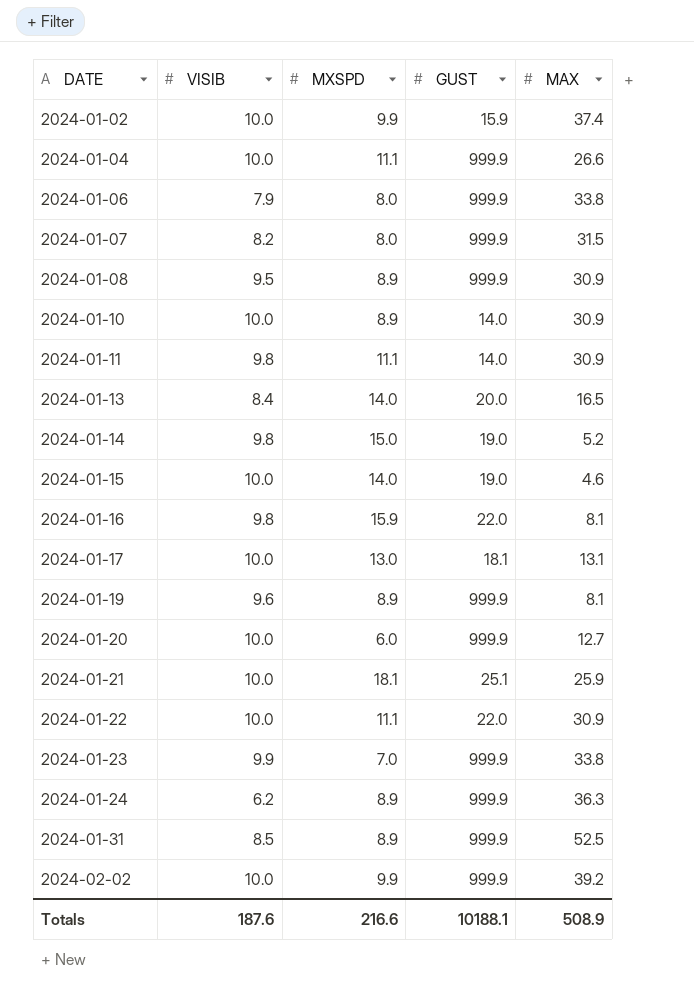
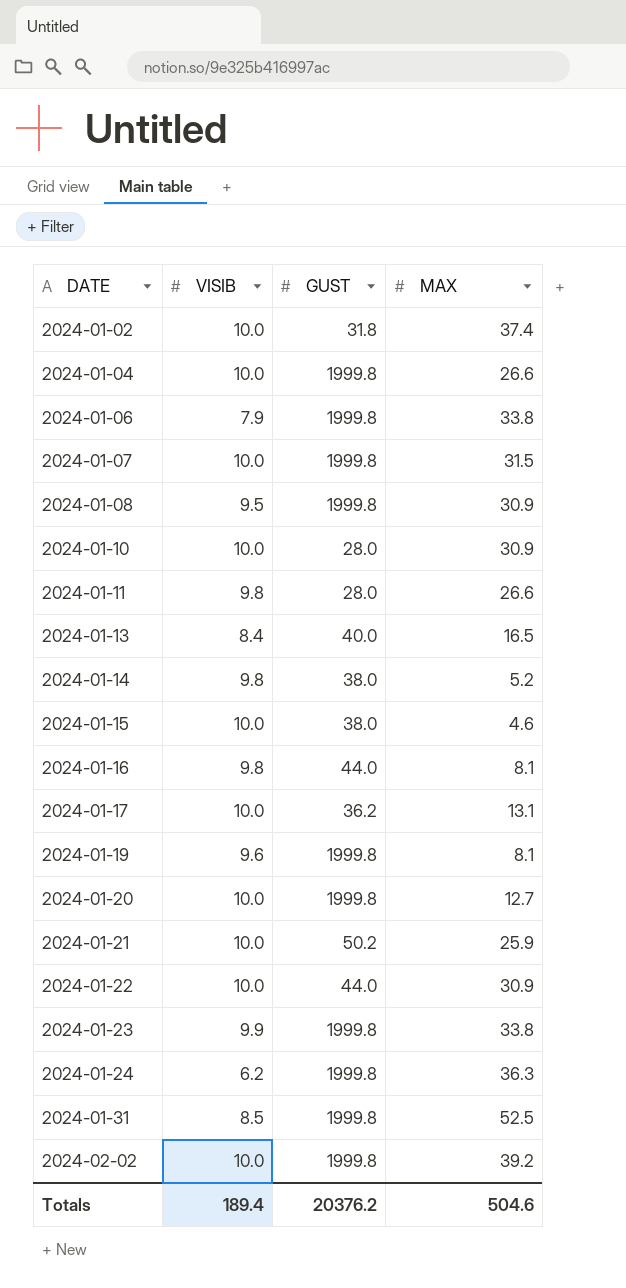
column MXSPD | position: 3 -> none
2024-01-02 | GUST: 15.9 -> 31.8
2024-01-04 | GUST: 999.9 -> 1999.8
2024-01-06 | GUST: 999.9 -> 1999.8
2024-01-07 | VISIB: 8.2 -> 10.0
2024-01-07 | GUST: 999.9 -> 1999.8
2024-01-08 | GUST: 999.9 -> 1999.8
2024-01-10 | GUST: 14.0 -> 28.0
2024-01-11 | GUST: 14.0 -> 28.0
2024-01-11 | MAX: 30.9 -> 26.6
2024-01-13 | GUST: 20.0 -> 40.0
2024-01-14 | GUST: 19.0 -> 38.0
2024-01-15 | GUST: 19.0 -> 38.0
2024-01-16 | GUST: 22.0 -> 44.0
2024-01-17 | GUST: 18.1 -> 36.2
2024-01-19 | GUST: 999.9 -> 1999.8
2024-01-20 | GUST: 999.9 -> 1999.8
2024-01-21 | GUST: 25.1 -> 50.2
2024-01-22 | GUST: 22.0 -> 44.0
2024-01-23 | GUST: 999.9 -> 1999.8
2024-01-24 | GUST: 999.9 -> 1999.8
2024-01-31 | GUST: 999.9 -> 1999.8
2024-02-02 | GUST: 999.9 -> 1999.8
Totals | VISIB: 187.6 -> 189.4
Totals | GUST: 10188.1 -> 20376.2
Totals | MAX: 508.9 -> 504.6

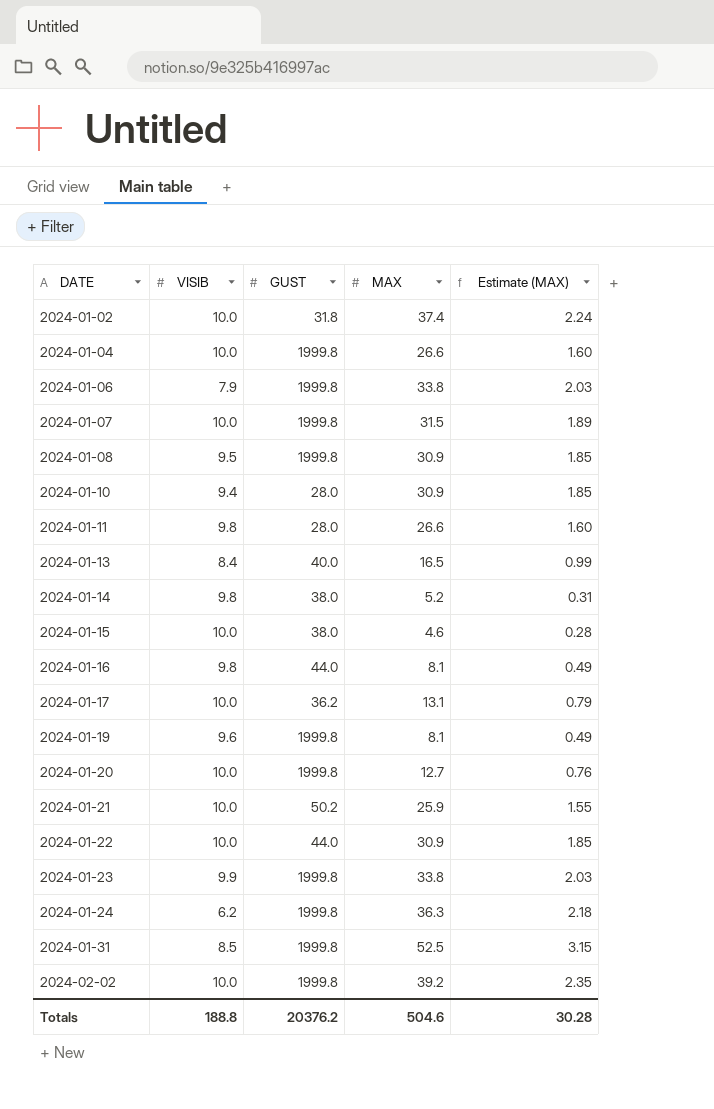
column Estimate (MAX) | formula: none -> [MAX] * 0.06
2024-01-10 | VISIB: 10.0 -> 9.4
Totals | VISIB: 189.4 -> 188.8

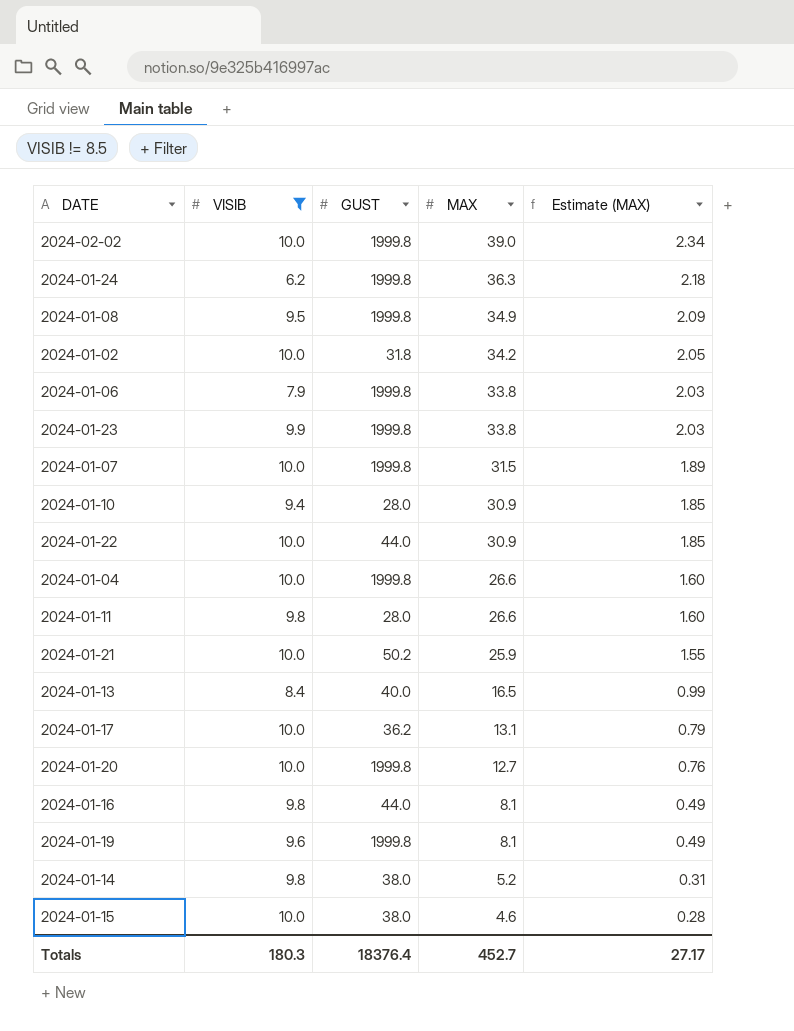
filter: none -> VISIB != 8.5
row order: DATE ascending -> MAX descending
2024-02-02 | MAX: 39.2 -> 39.0
2024-02-02 | Estimate (MAX): 2.35 -> 2.34
2024-01-08 | MAX: 30.9 -> 34.9
2024-01-08 | Estimate (MAX): 1.85 -> 2.09
2024-01-02 | MAX: 37.4 -> 34.2
2024-01-02 | Estimate (MAX): 2.24 -> 2.05
Totals | VISIB: 188.8 -> 180.3
Totals | GUST: 20376.2 -> 18376.4
Totals | MAX: 504.6 -> 452.7
Totals | Estimate (MAX): 30.28 -> 27.17

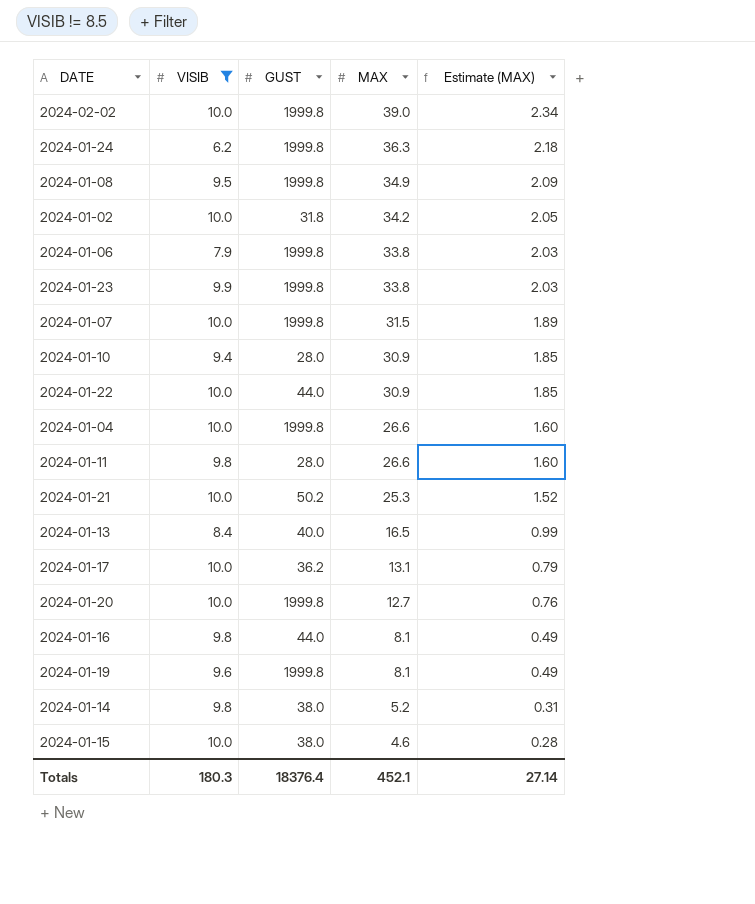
2024-01-21 | MAX: 25.9 -> 25.3
2024-01-21 | Estimate (MAX): 1.55 -> 1.52
Totals | MAX: 452.7 -> 452.1
Totals | Estimate (MAX): 27.17 -> 27.14

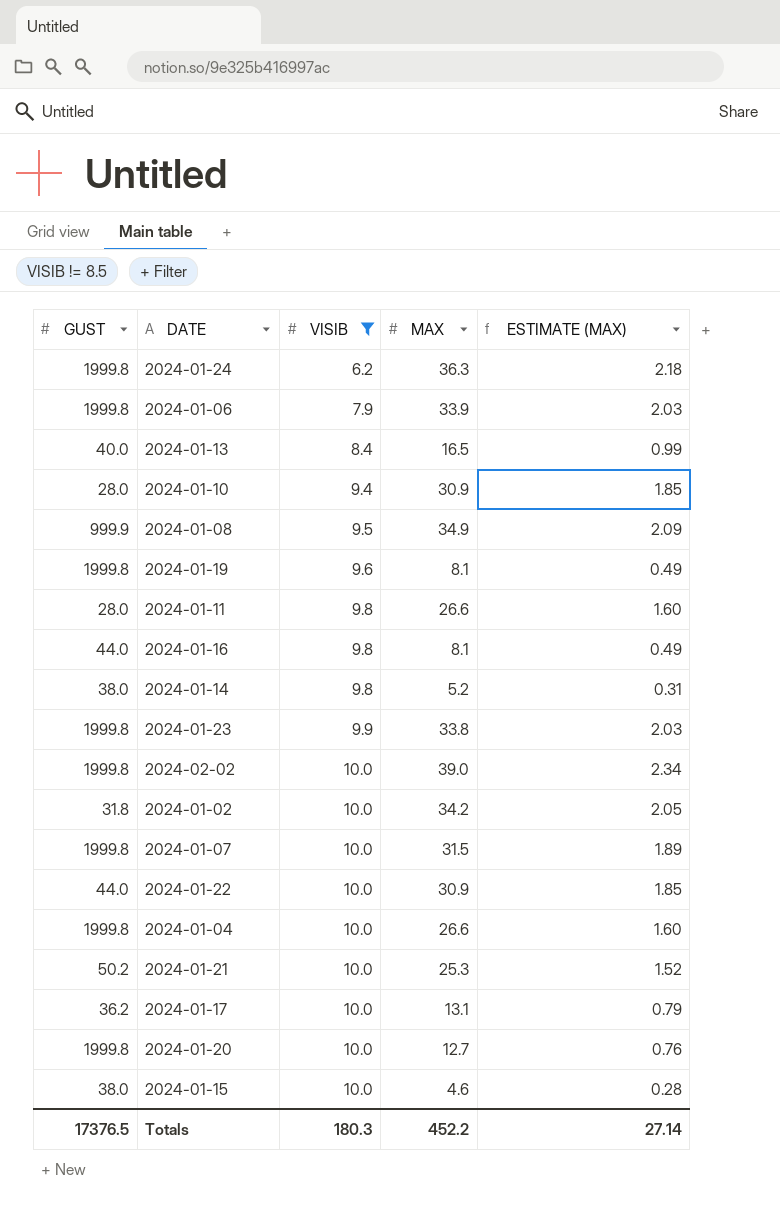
row order: MAX descending -> VISIB ascending
column GUST | position: 3 -> 1
column name: Estimate (MAX) -> ESTIMATE (MAX)
2024-01-06 | MAX: 33.8 -> 33.9
2024-01-08 | GUST: 1999.8 -> 999.9
Totals | GUST: 18376.4 -> 17376.5
Totals | MAX: 452.1 -> 452.2

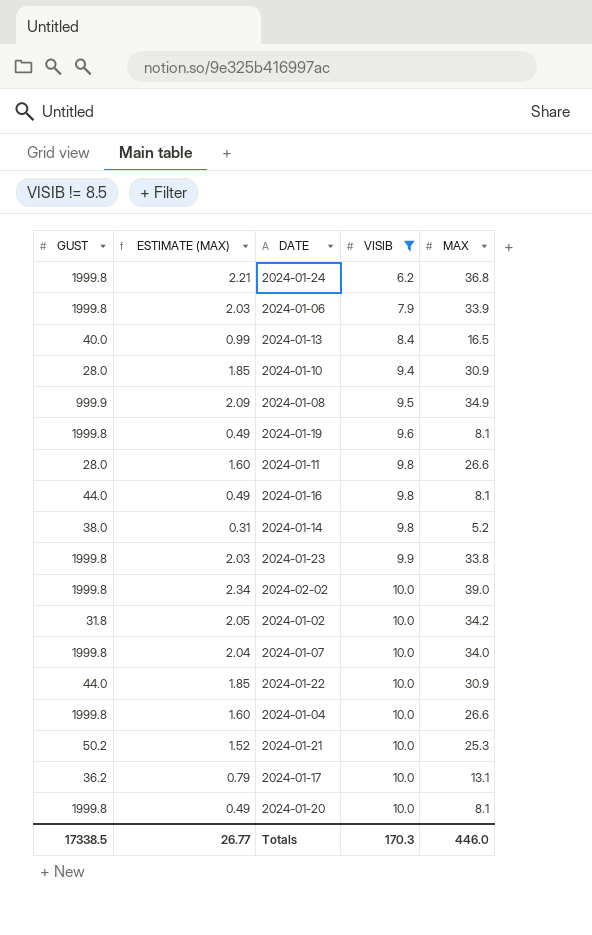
column ESTIMATE (MAX) | position: 5 -> 2
row 2024-01-15: 38.0 | 10.0 | 4.6 | 0.28 -> none
2024-01-24 | ESTIMATE (MAX): 2.18 -> 2.21
2024-01-24 | MAX: 36.3 -> 36.8
2024-01-07 | ESTIMATE (MAX): 1.89 -> 2.04
2024-01-07 | MAX: 31.5 -> 34.0
2024-01-20 | ESTIMATE (MAX): 0.76 -> 0.49
2024-01-20 | MAX: 12.7 -> 8.1
Totals | GUST: 17376.5 -> 17338.5
Totals | ESTIMATE (MAX): 27.14 -> 26.77
Totals | VISIB: 180.3 -> 170.3
Totals | MAX: 452.2 -> 446.0

